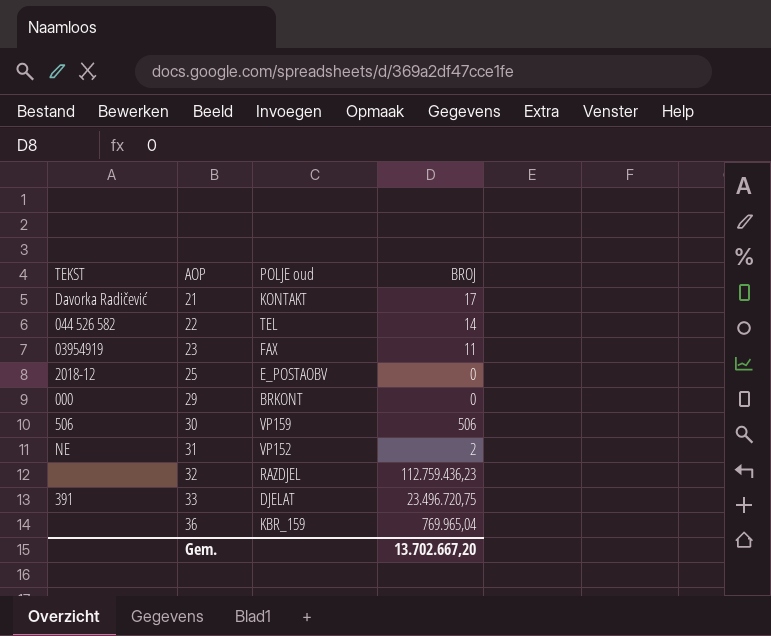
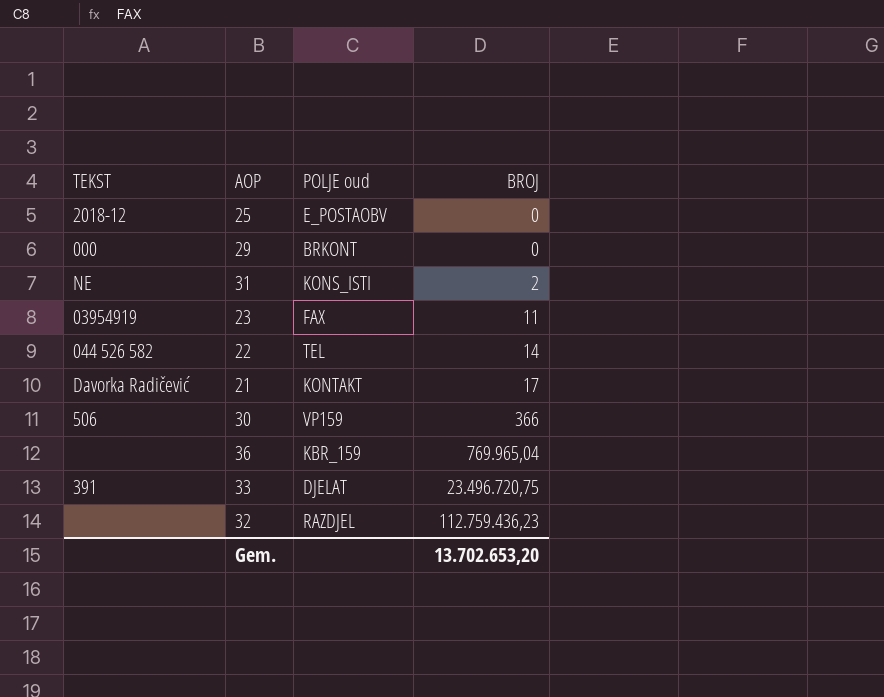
row order: AOP ascending -> BROJ ascending
31 | POLJE oud: VP152 -> KONS_ISTI
30 | BROJ: 506 -> 366
Gem. | BROJ: 13.702.667,20 -> 13.702.653,20

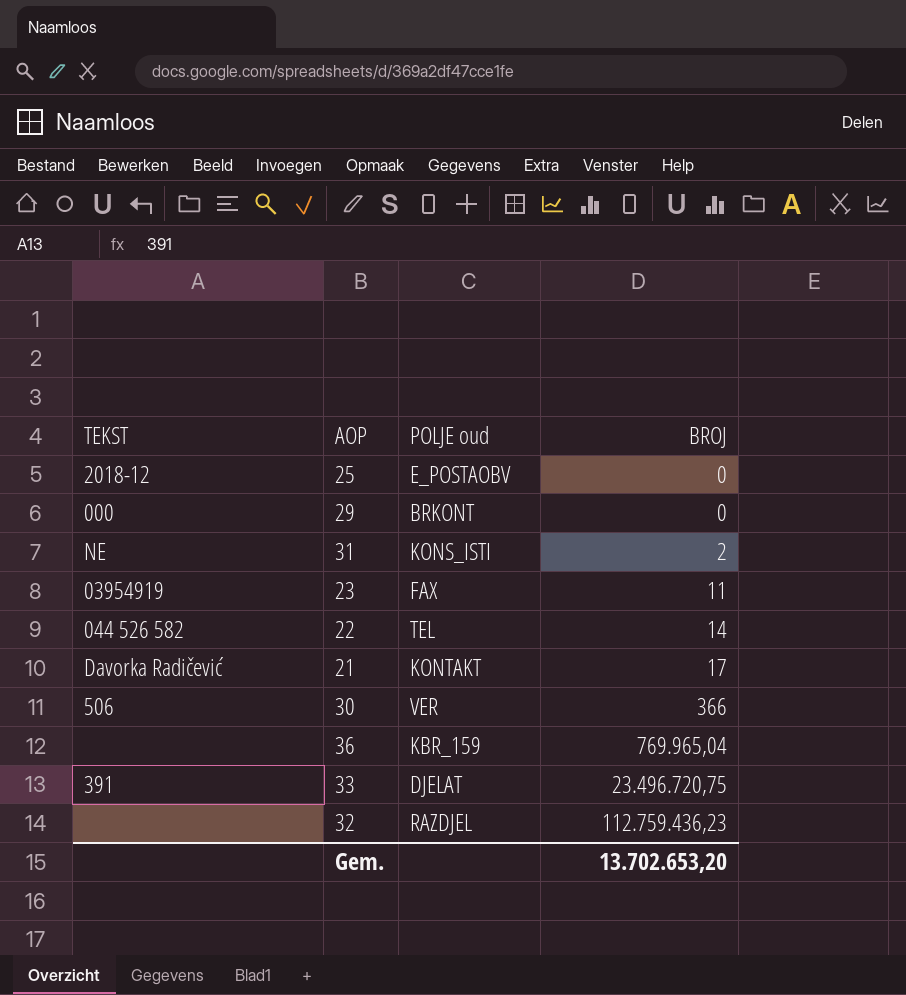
30 | POLJE oud: VP159 -> VER

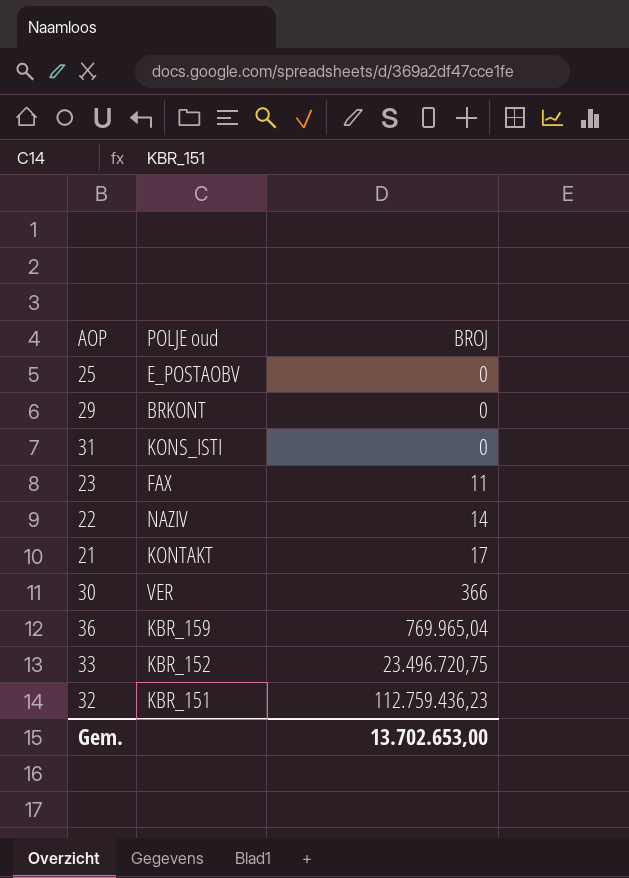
column TEKST | position: 1 -> none
31 | BROJ: 2 -> 0
22 | POLJE oud: TEL -> NAZIV
33 | POLJE oud: DJELAT -> KBR_152
32 | POLJE oud: RAZDJEL -> KBR_151
Gem. | BROJ: 13.702.653,20 -> 13.702.653,00

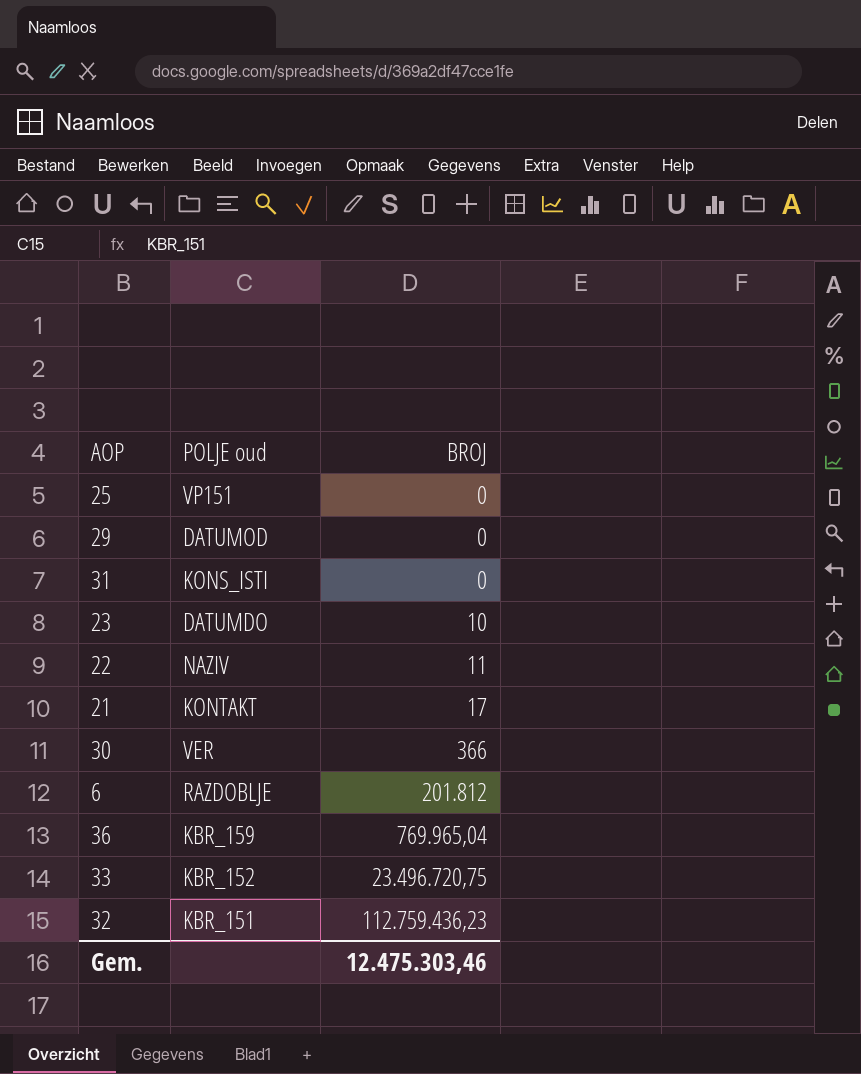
25 | POLJE oud: E_POSTAOBV -> VP151
29 | POLJE oud: BRKONT -> DATUMOD
23 | POLJE oud: FAX -> DATUMDO
23 | BROJ: 11 -> 10
22 | BROJ: 14 -> 11
row 6: none -> RAZDOBLJE | 201.812
Gem. | BROJ: 13.702.653,00 -> 12.475.303,46

